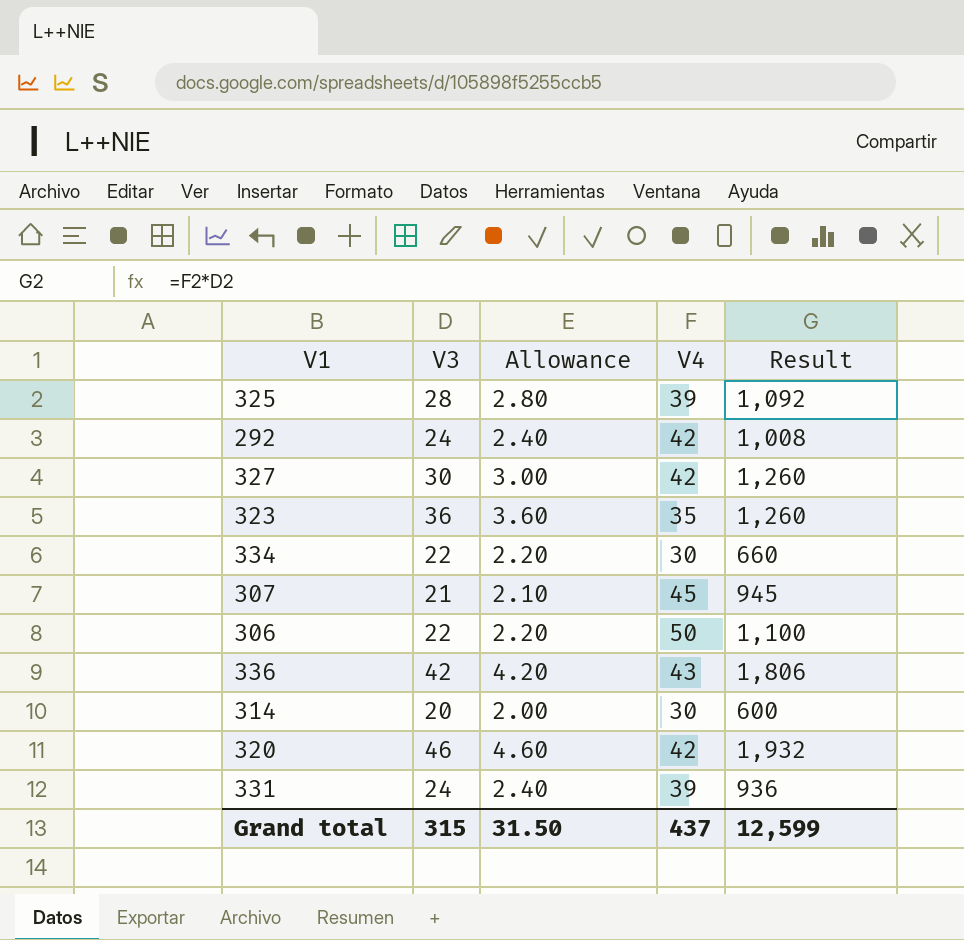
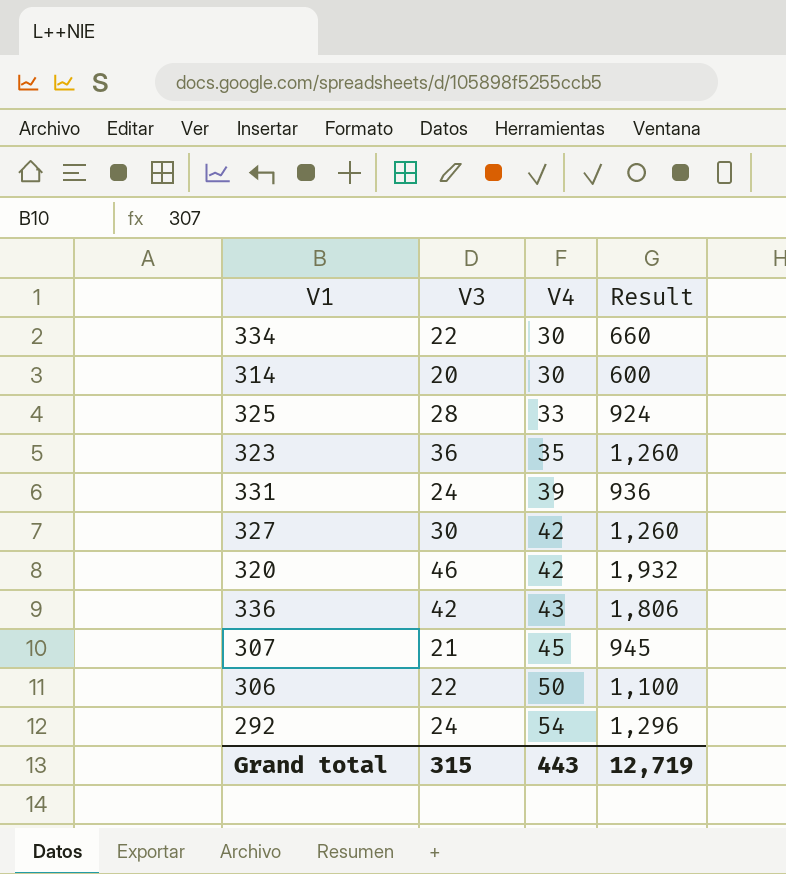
row order: none -> V4 ascending
column Allowance | formula: [V3] * 0.1 -> none
325 | V4: 39 -> 33
325 | Result: 1,092 -> 924
292 | V4: 42 -> 54
292 | Result: 1,008 -> 1,296
Grand total | V4: 437 -> 443
Grand total | Result: 12,599 -> 12,719

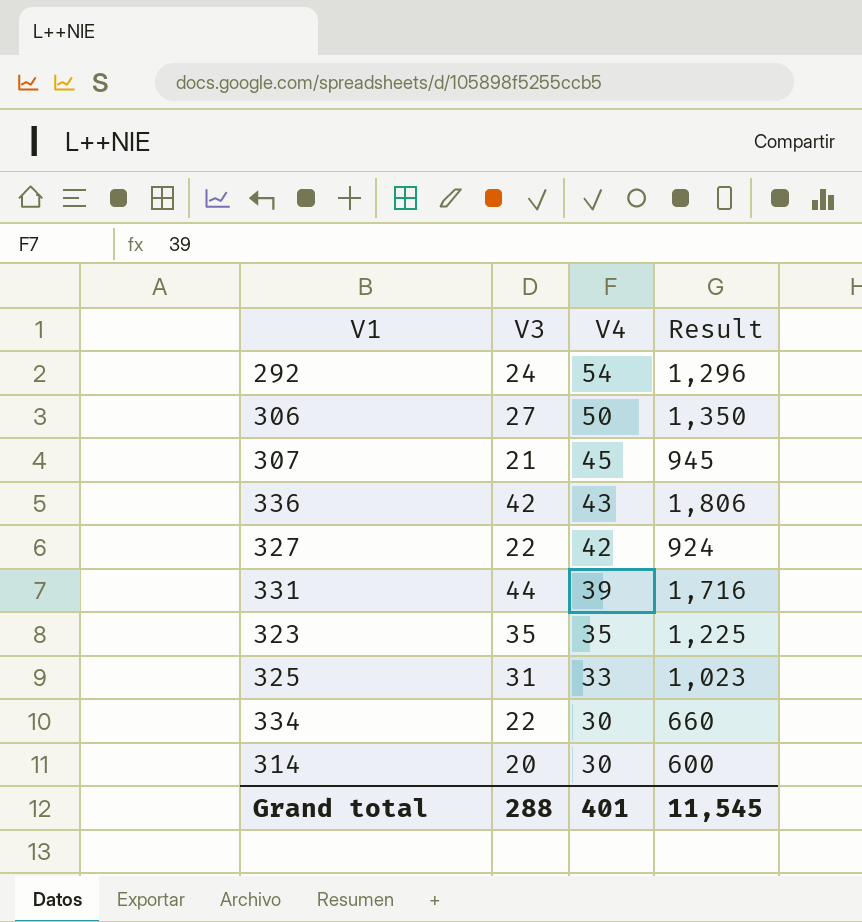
row order: V4 ascending -> V4 descending
row 320: 46 | 42 | 1,932 -> none
306 | V3: 22 -> 27
306 | Result: 1,100 -> 1,350
327 | V3: 30 -> 22
327 | Result: 1,260 -> 924
331 | V3: 24 -> 44
331 | Result: 936 -> 1,716
323 | V3: 36 -> 35
323 | Result: 1,260 -> 1,225
325 | V3: 28 -> 31
325 | Result: 924 -> 1,023
Grand total | V3: 315 -> 288
Grand total | V4: 443 -> 401
Grand total | Result: 12,719 -> 11,545

